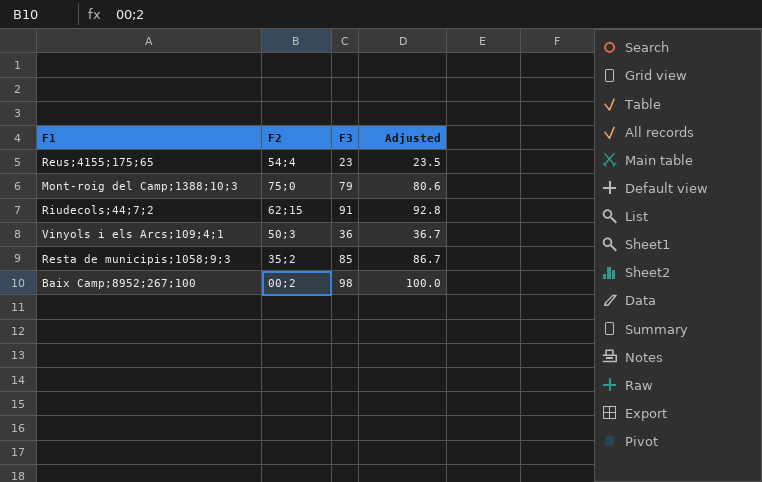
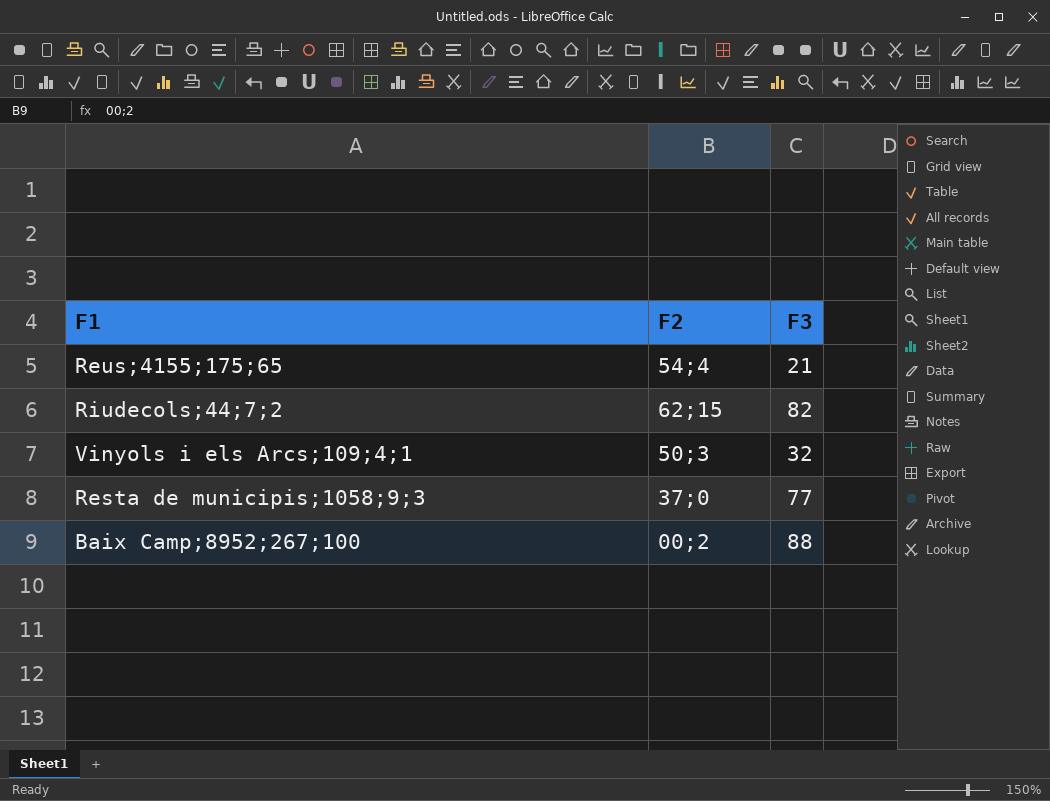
column Adjusted | formula: [F3] * 1.02 -> none
row Mont-roig del Camp;1388;10;3: 75;0 | 79 | 80.6 -> none
Reus;4155;175;65 | F3: 23 -> 21
Riudecols;44;7;2 | F3: 91 -> 82
Vinyols i els Arcs;109;4;1 | F3: 36 -> 32
Resta de municipis;1058;9;3 | F2: 35;2 -> 37;0
Resta de municipis;1058;9;3 | F3: 85 -> 77
Baix Camp;8952;267;100 | F3: 98 -> 88

